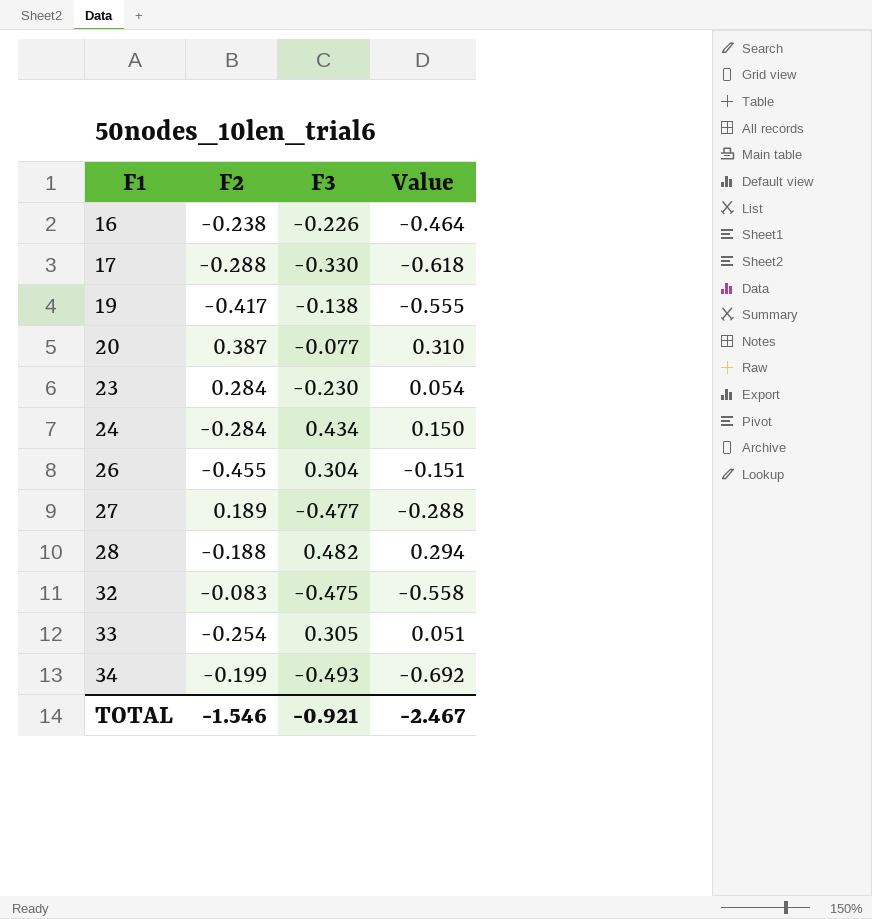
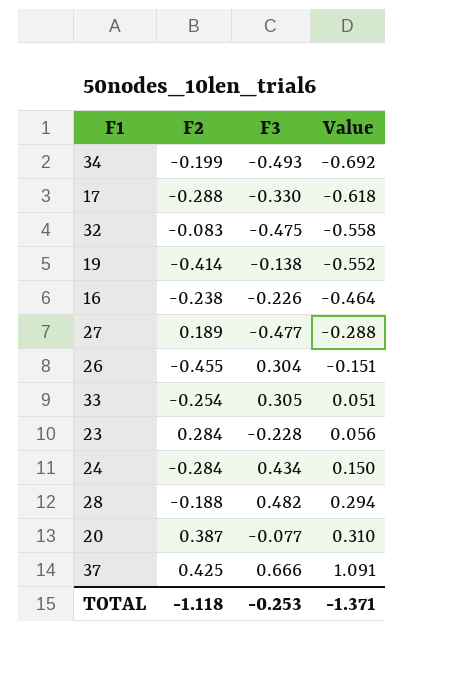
row order: F1 ascending -> Value ascending
19 | F2: -0.417 -> -0.414
19 | Value: -0.555 -> -0.552
23 | F3: -0.230 -> -0.228
23 | Value: 0.054 -> 0.056
row 37: none -> 0.425 | 0.666 | 1.091
TOTAL | F2: -1.546 -> -1.118
TOTAL | F3: -0.921 -> -0.253
TOTAL | Value: -2.467 -> -1.371

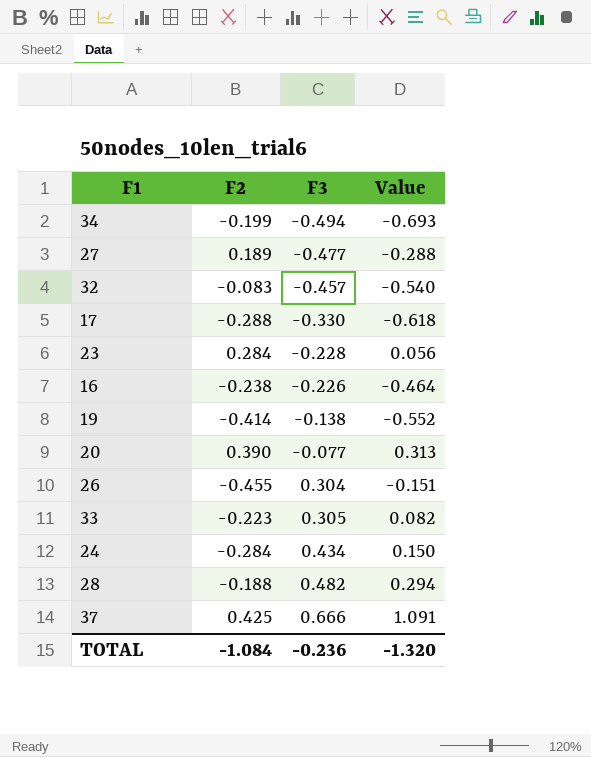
row order: Value ascending -> F3 ascending
34 | F3: -0.493 -> -0.494
34 | Value: -0.692 -> -0.693
32 | F3: -0.475 -> -0.457
32 | Value: -0.558 -> -0.540
20 | F2: 0.387 -> 0.390
20 | Value: 0.310 -> 0.313
33 | F2: -0.254 -> -0.223
33 | Value: 0.051 -> 0.082
TOTAL | F2: -1.118 -> -1.084
TOTAL | F3: -0.253 -> -0.236
TOTAL | Value: -1.371 -> -1.320

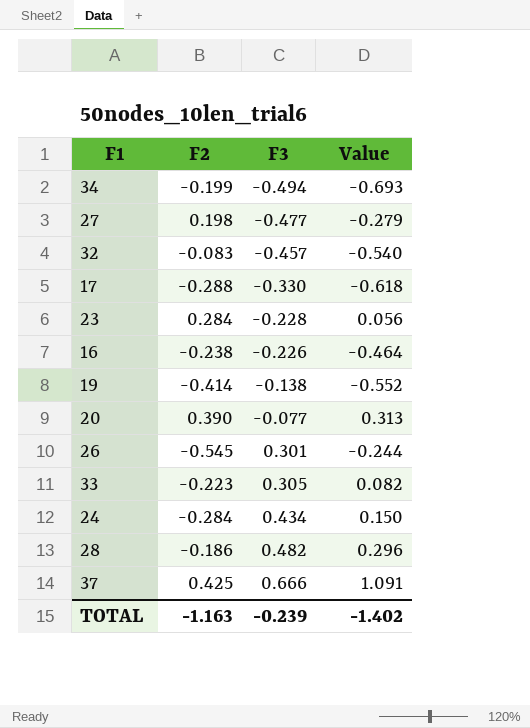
27 | F2: 0.189 -> 0.198
27 | Value: -0.288 -> -0.279
26 | F2: -0.455 -> -0.545
26 | F3: 0.304 -> 0.301
26 | Value: -0.151 -> -0.244
28 | F2: -0.188 -> -0.186
28 | Value: 0.294 -> 0.296
TOTAL | F2: -1.084 -> -1.163
TOTAL | F3: -0.236 -> -0.239
TOTAL | Value: -1.320 -> -1.402

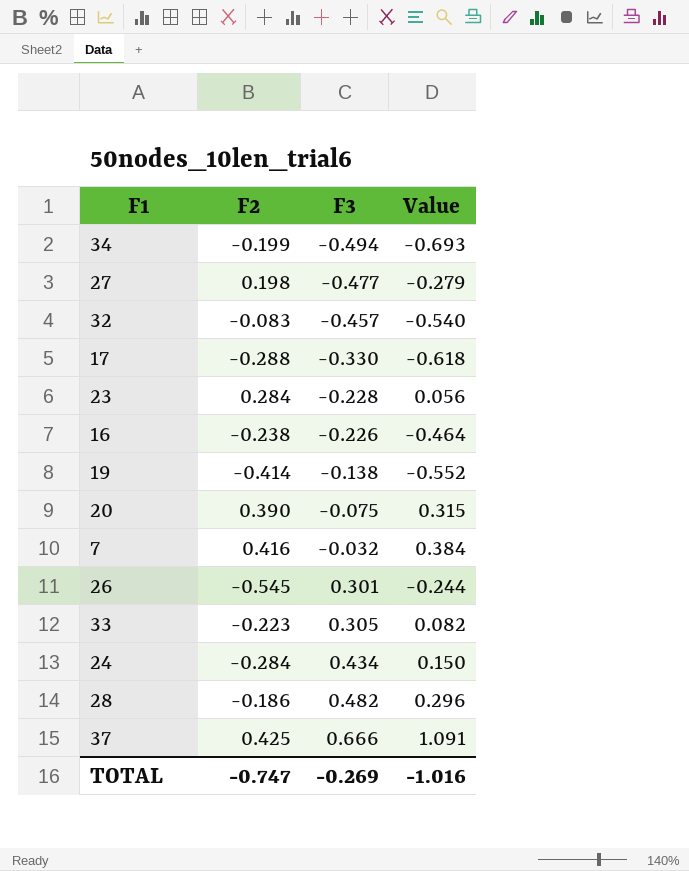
20 | F3: -0.077 -> -0.075
20 | Value: 0.313 -> 0.315
row 7: none -> 0.416 | -0.032 | 0.384
TOTAL | F2: -1.163 -> -0.747
TOTAL | F3: -0.239 -> -0.269
TOTAL | Value: -1.402 -> -1.016

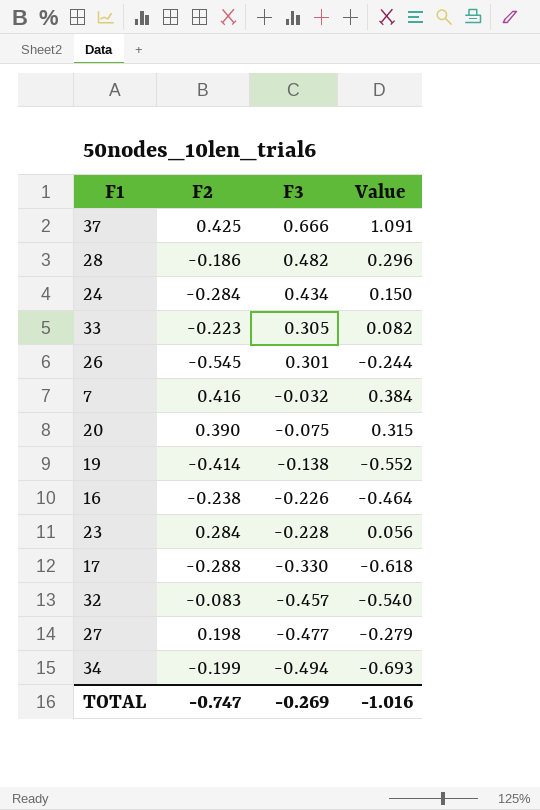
row order: F3 ascending -> F3 descending

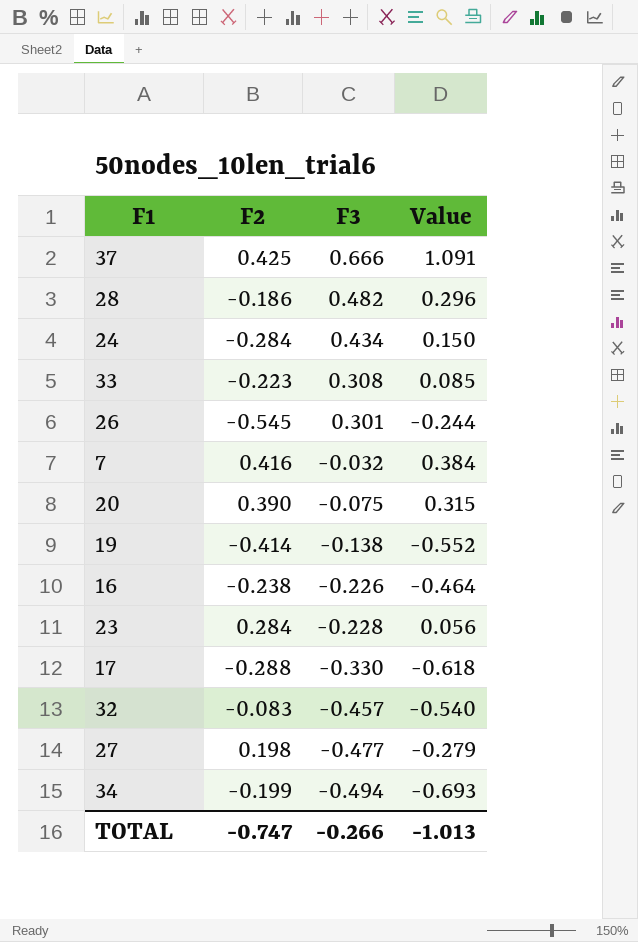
33 | F3: 0.305 -> 0.308
33 | Value: 0.082 -> 0.085
TOTAL | F3: -0.269 -> -0.266
TOTAL | Value: -1.016 -> -1.013

